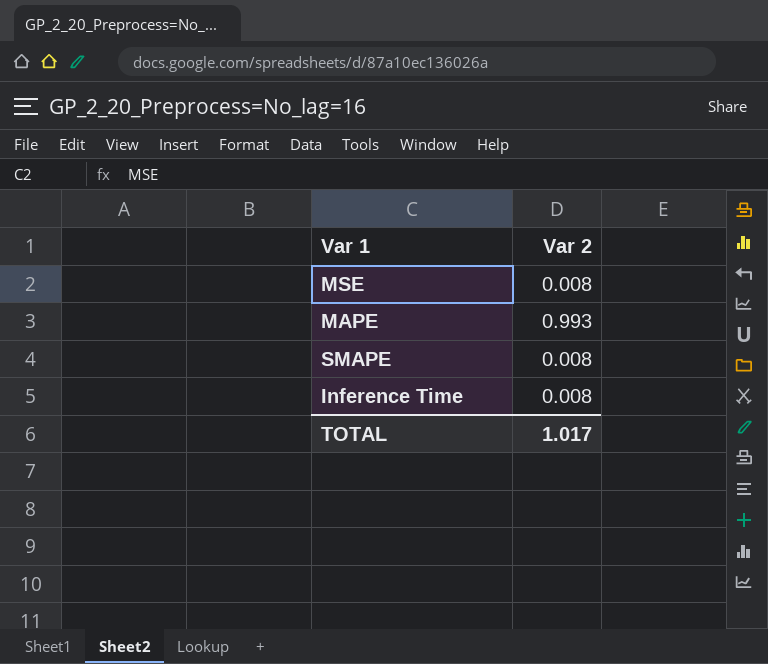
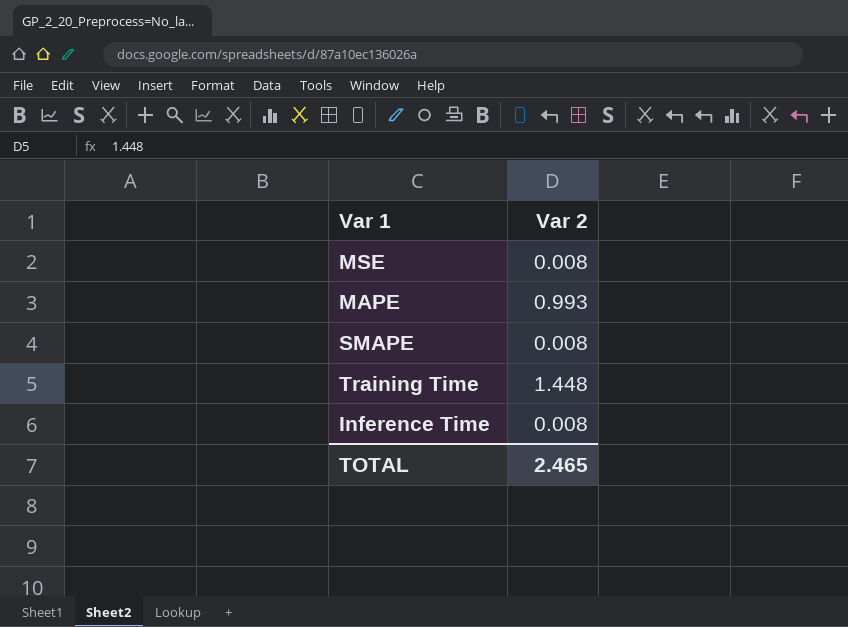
row Training Time: none -> 1.448
TOTAL | Var 2: 1.017 -> 2.465

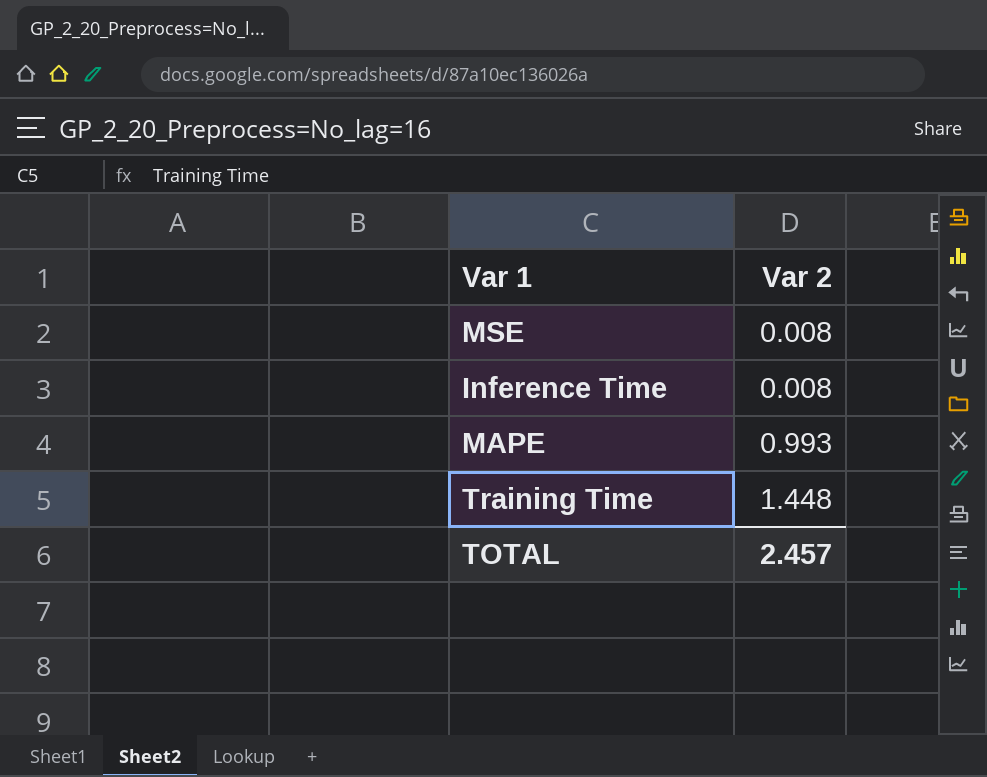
row order: none -> Var 2 ascending
row SMAPE: 0.008 -> none
TOTAL | Var 2: 2.465 -> 2.457

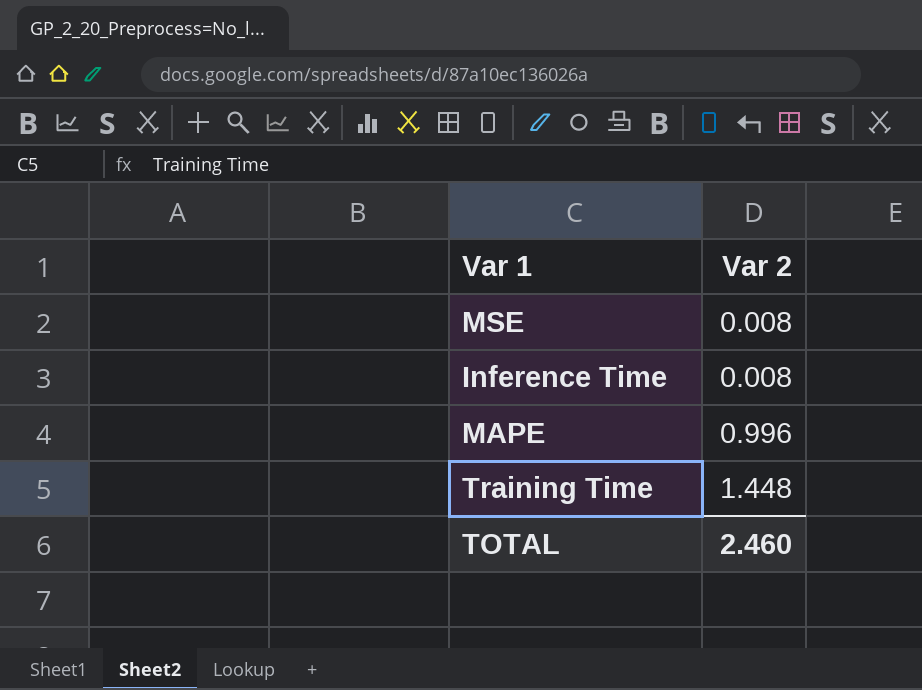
MAPE | Var 2: 0.993 -> 0.996
TOTAL | Var 2: 2.457 -> 2.460

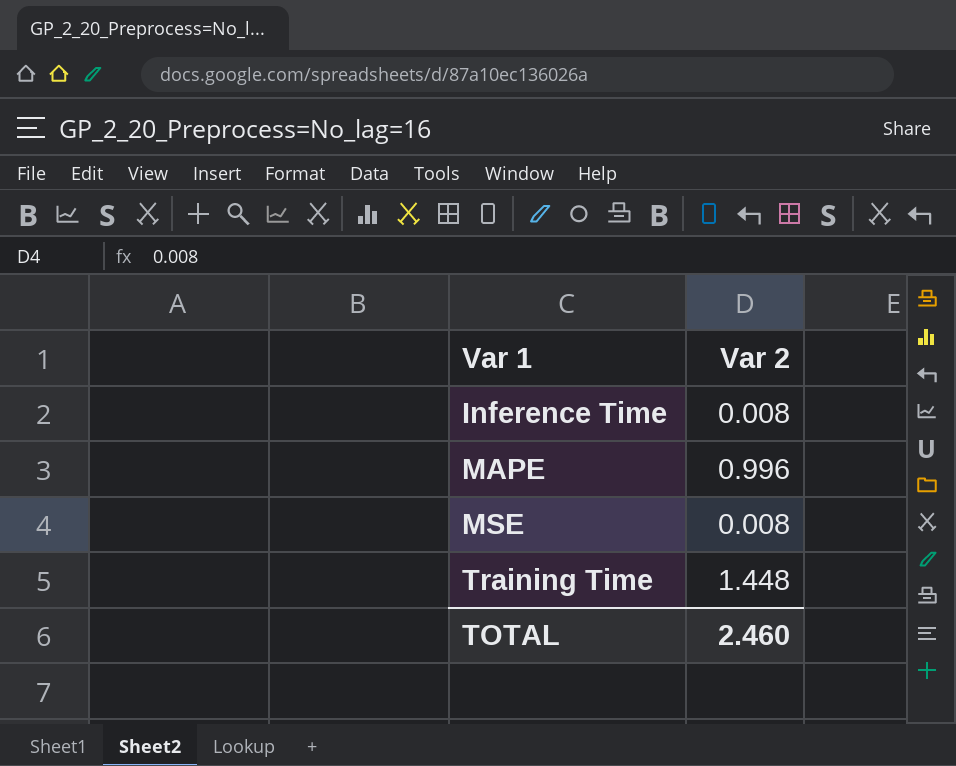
row order: Var 2 ascending -> Var 1 ascending

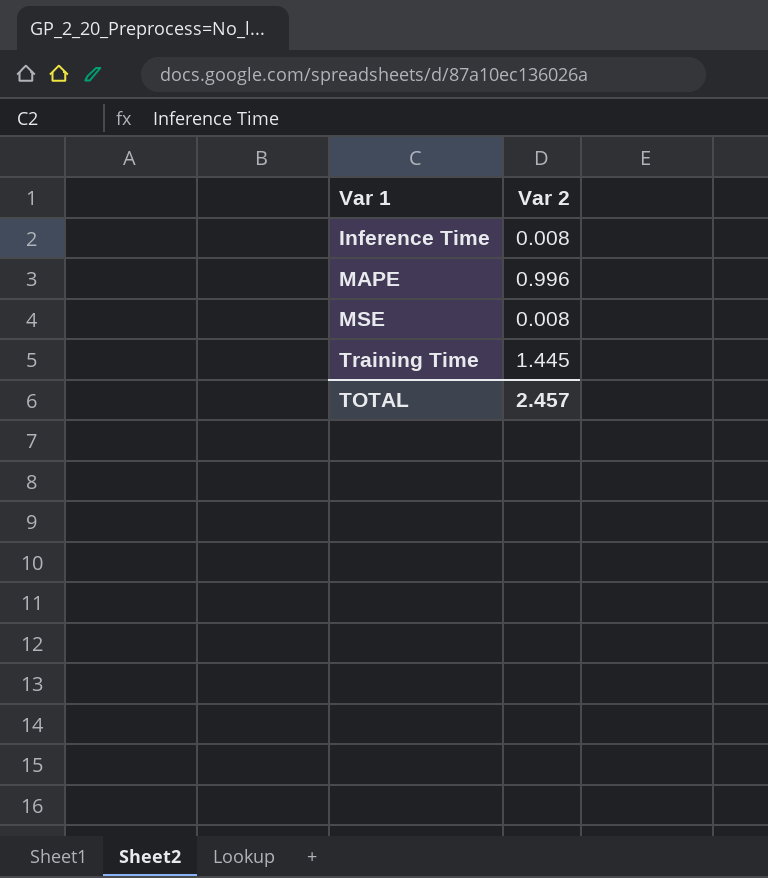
Training Time | Var 2: 1.448 -> 1.445
TOTAL | Var 2: 2.460 -> 2.457

